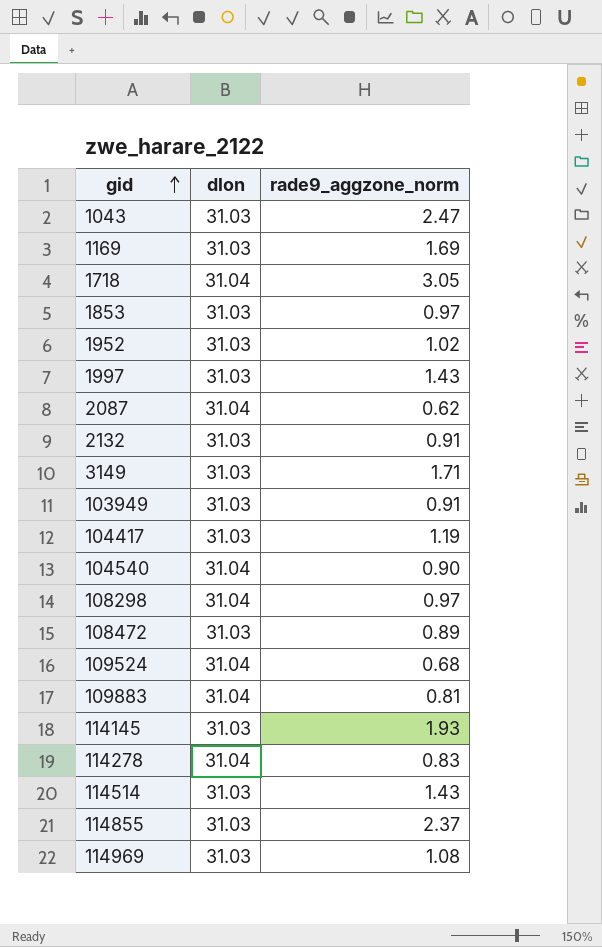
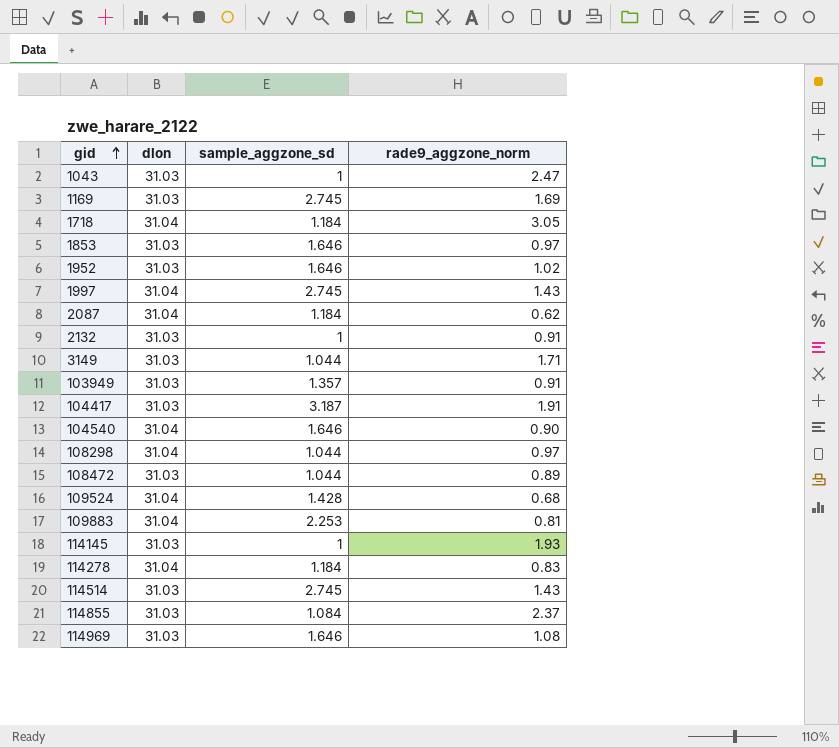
column sample_aggzone_sd | position: none -> 3
1997 | dlon: 31.03 -> 31.04
104417 | rade9_aggzone_norm: 1.19 -> 1.91

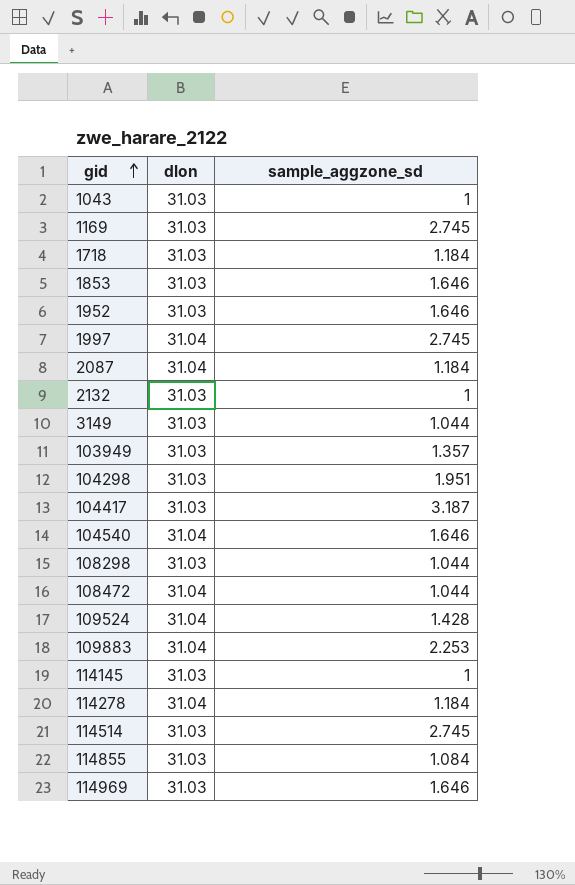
column rade9_aggzone_norm | position: 4 -> none
1718 | dlon: 31.04 -> 31.03
row 104298: none -> 31.03 | 1.951
108298 | dlon: 31.04 -> 31.03
108472 | dlon: 31.03 -> 31.04

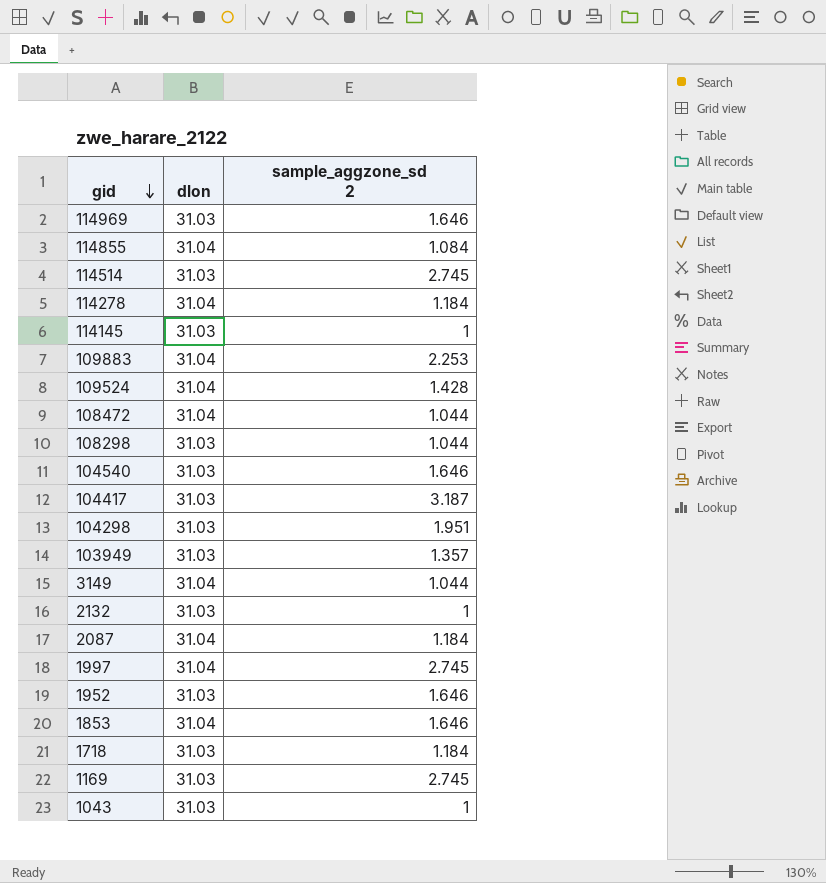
row order: gid ascending -> gid descending
column name: sample_aggzone_sd -> sample_aggzone_sd 2
114855 | dlon: 31.03 -> 31.04
104540 | dlon: 31.04 -> 31.03
3149 | dlon: 31.03 -> 31.04
1853 | dlon: 31.03 -> 31.04

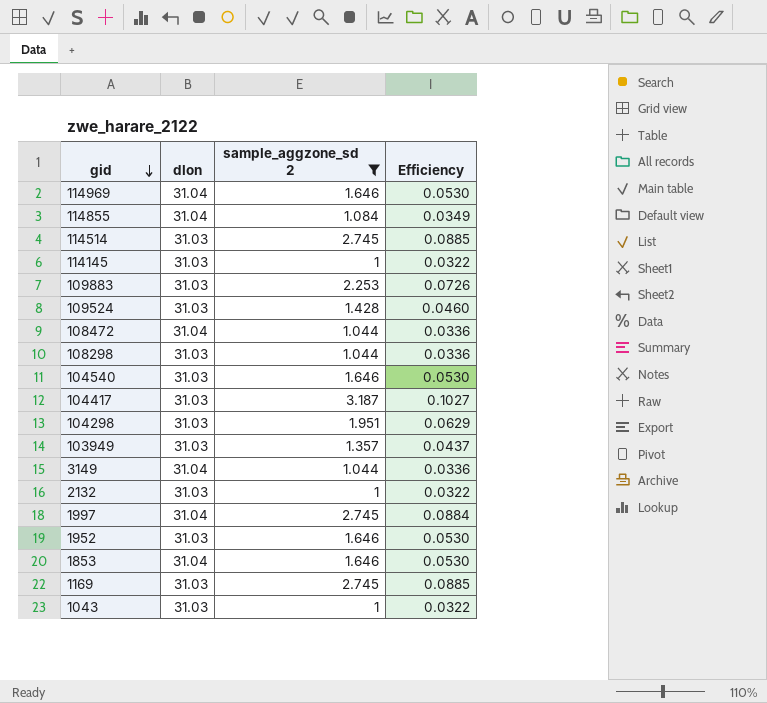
filter: none -> sample_aggzone_sd 2 != 1.184
column Efficiency | formula: none -> [sample_aggzone_sd 2] / [dlon]
114969 | dlon: 31.03 -> 31.04
109883 | dlon: 31.04 -> 31.03
109524 | dlon: 31.04 -> 31.03

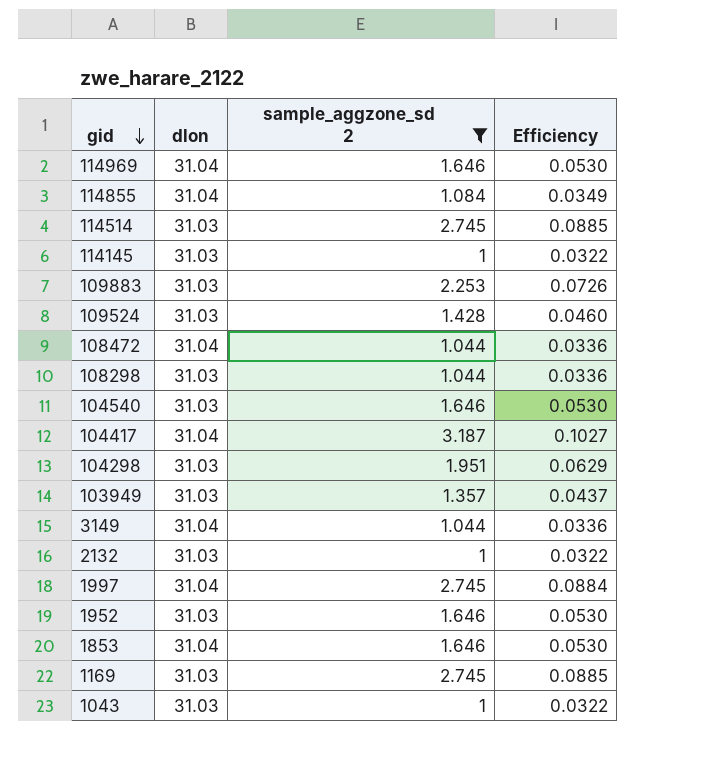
104417 | dlon: 31.03 -> 31.04

